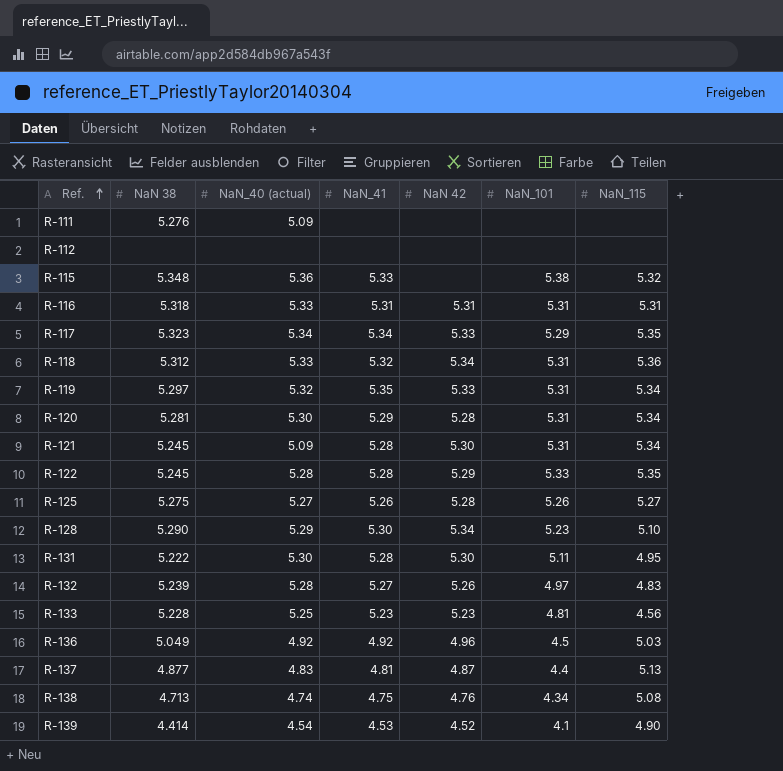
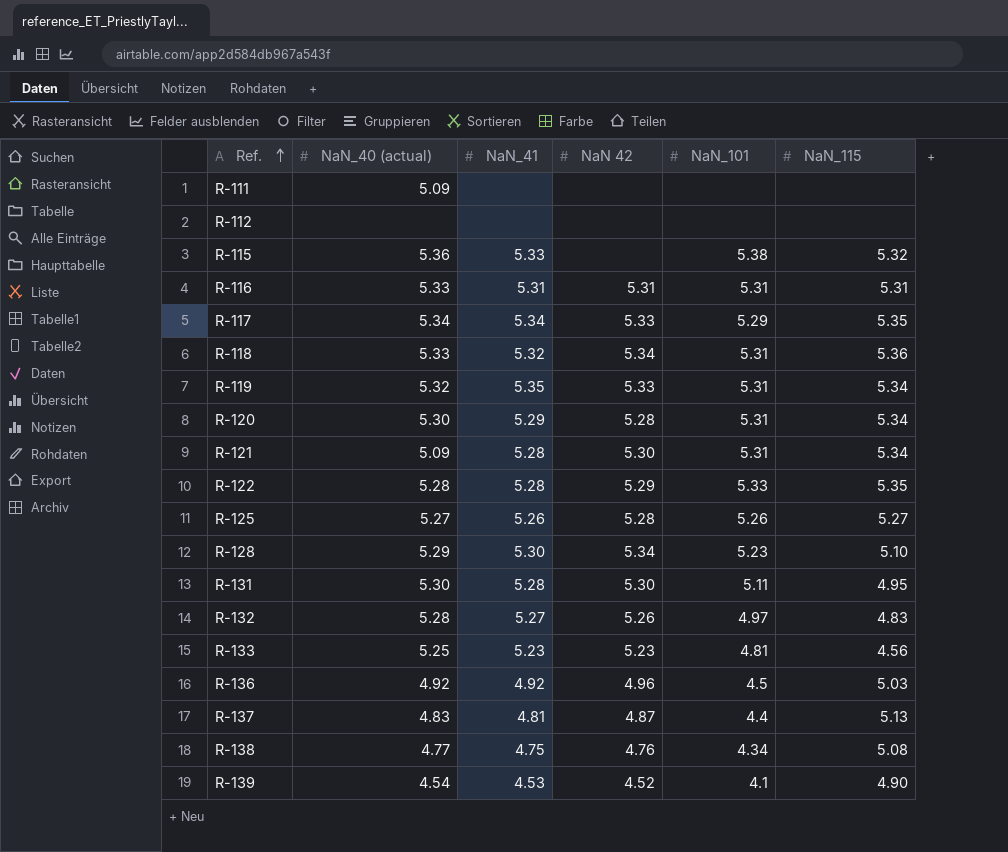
column NaN 38 | position: 2 -> none
R-138 | NaN_40 (actual): 4.74 -> 4.77

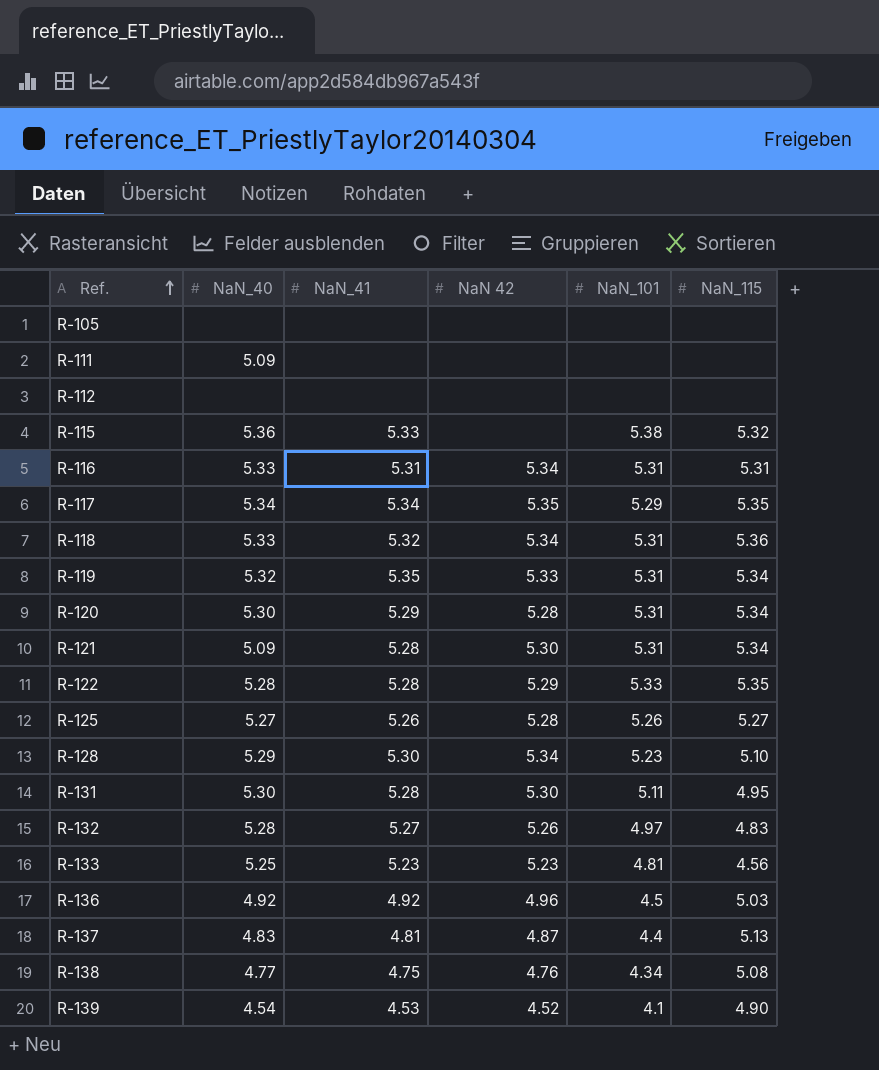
column name: NaN_40 (actual) -> NaN_40
row R-105: none -> none | none | none | none | none
R-116 | NaN 42: 5.31 -> 5.34
R-117 | NaN 42: 5.33 -> 5.35

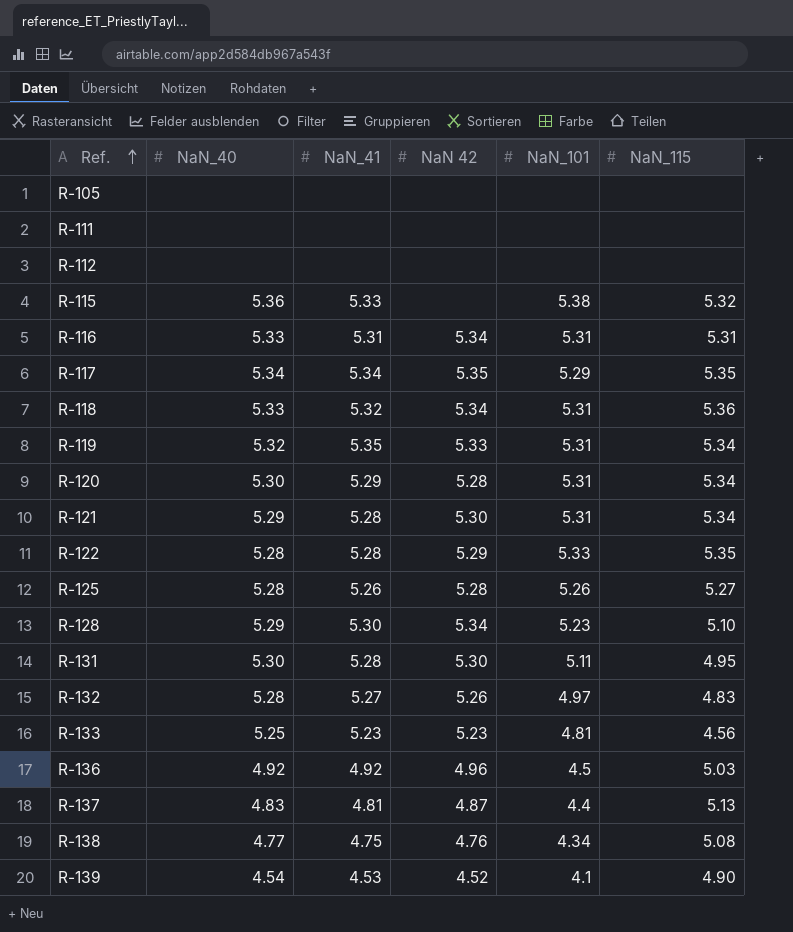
R-111 | NaN_40: 5.09 -> none
R-121 | NaN_40: 5.09 -> 5.29
R-125 | NaN_40: 5.27 -> 5.28

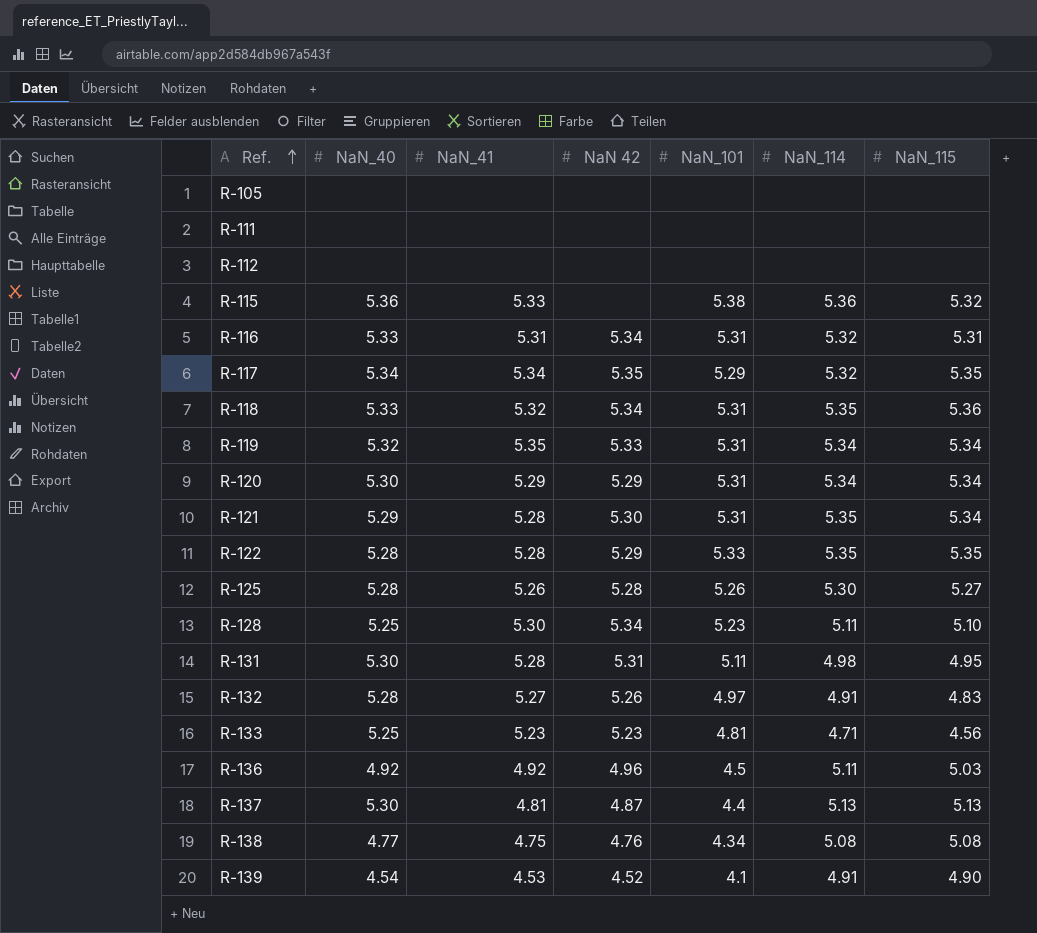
column NaN_114 | position: none -> 6
R-120 | NaN 42: 5.28 -> 5.29
R-128 | NaN_40: 5.29 -> 5.25
R-131 | NaN 42: 5.30 -> 5.31
R-137 | NaN_40: 4.83 -> 5.30

